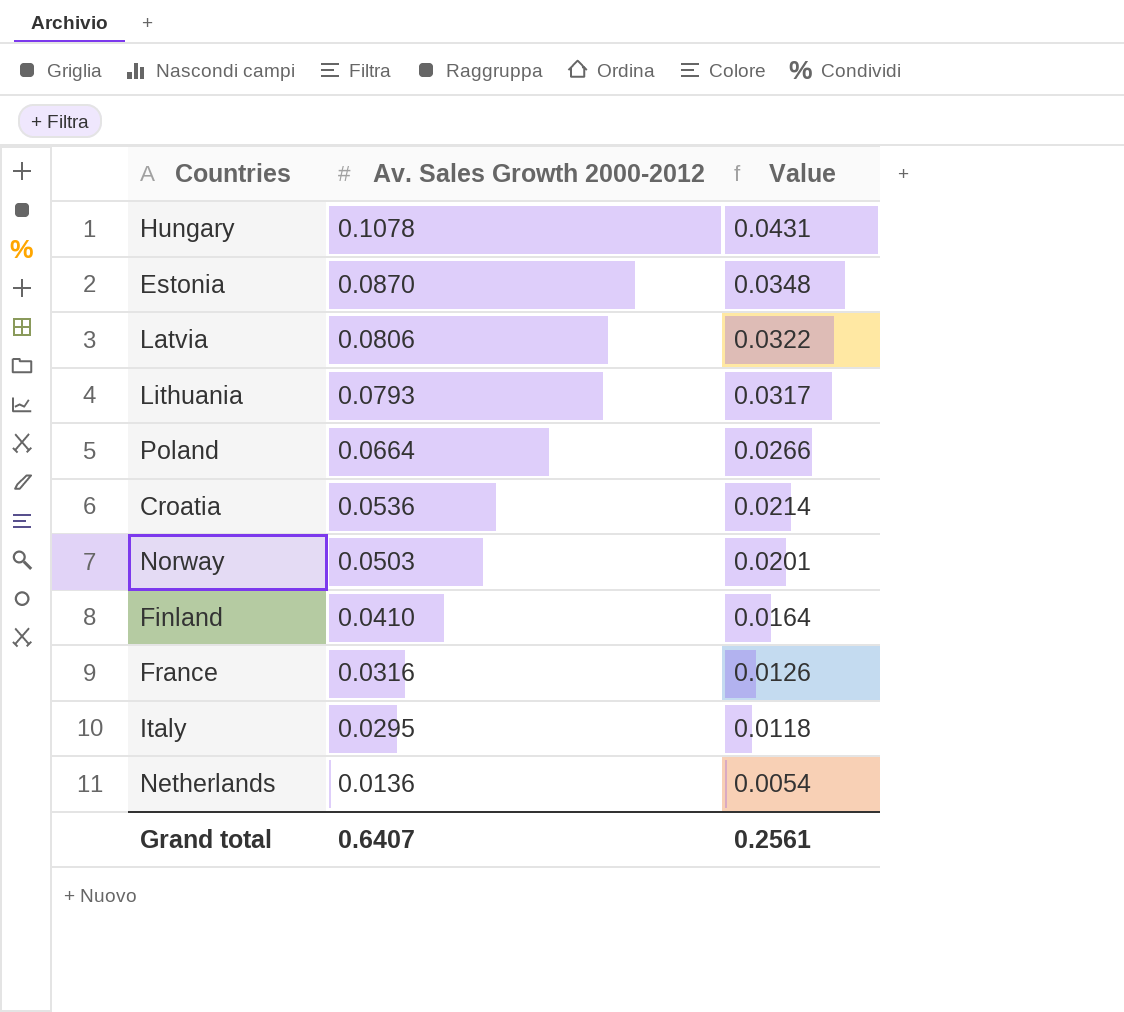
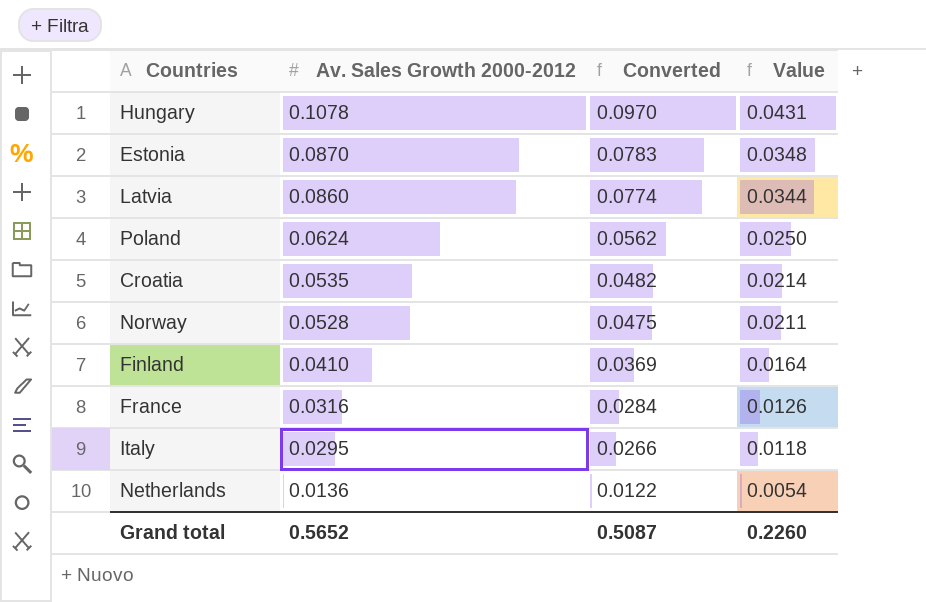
column Converted | formula: none -> [Av. Sales Growth 2000-2012] * 0.9
row Lithuania: 0.0793 | 0.0317 -> none
Latvia | Av. Sales Growth 2000-2012: 0.0806 -> 0.0860
Latvia | Value: 0.0322 -> 0.0344
Poland | Av. Sales Growth 2000-2012: 0.0664 -> 0.0624
Poland | Value: 0.0266 -> 0.0250
Croatia | Av. Sales Growth 2000-2012: 0.0536 -> 0.0535
Norway | Av. Sales Growth 2000-2012: 0.0503 -> 0.0528
Norway | Value: 0.0201 -> 0.0211
Grand total | Av. Sales Growth 2000-2012: 0.6407 -> 0.5652
Grand total | Value: 0.2561 -> 0.2260

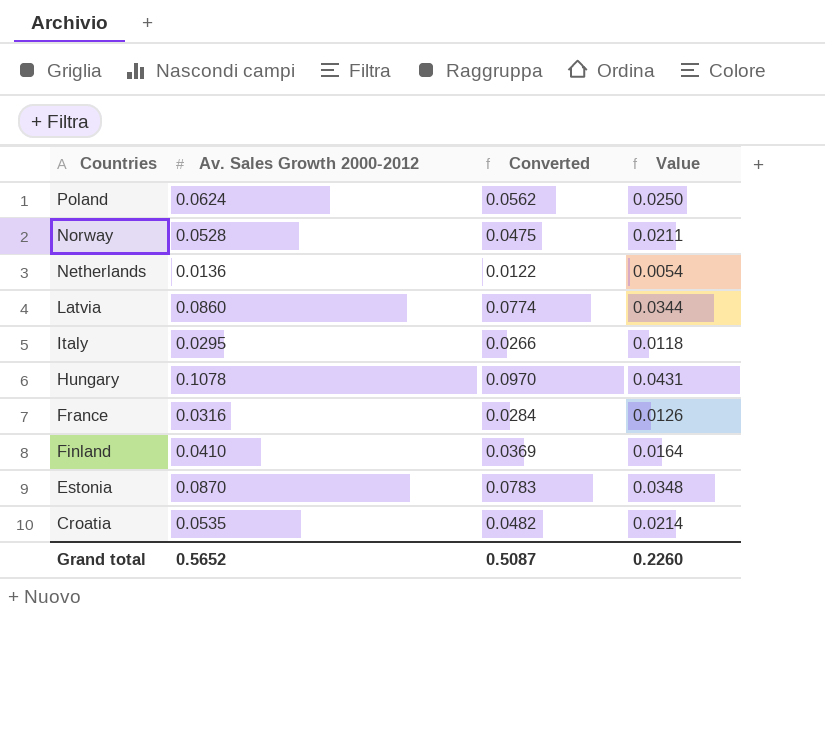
row order: Av. Sales Growth 2000-2012 descending -> Countries descending

